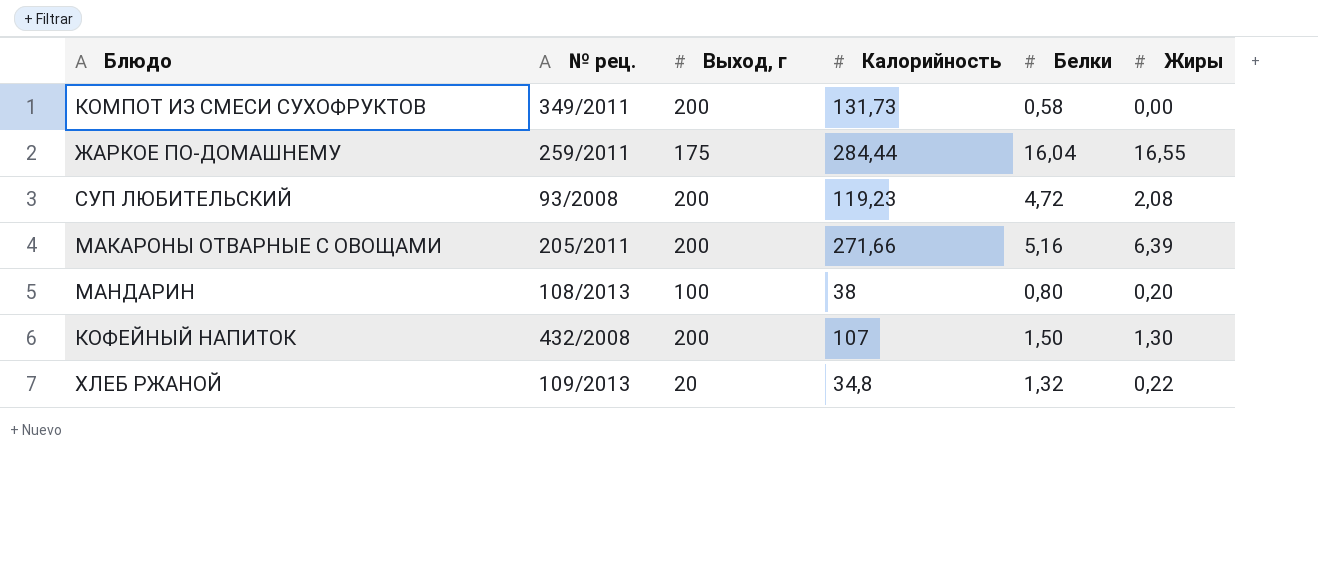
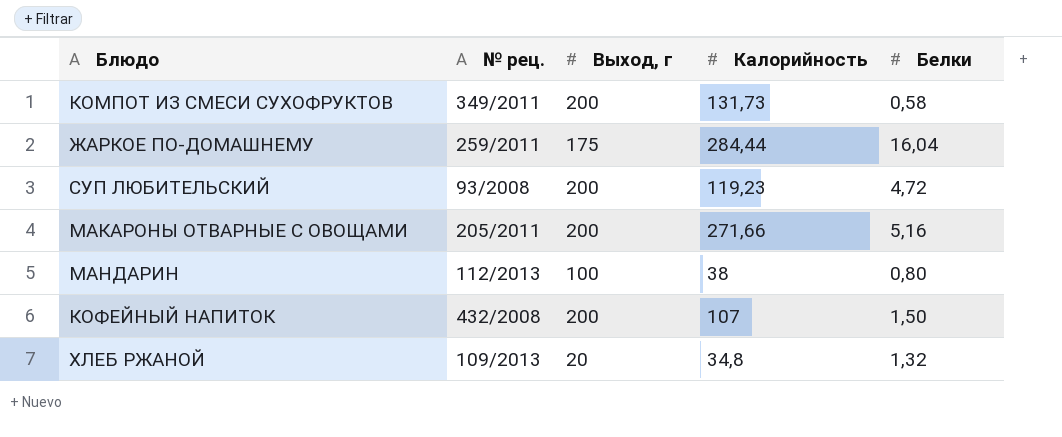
column Жиры | position: 6 -> none
МАНДАРИН | № рец.: 108/2013 -> 112/2013

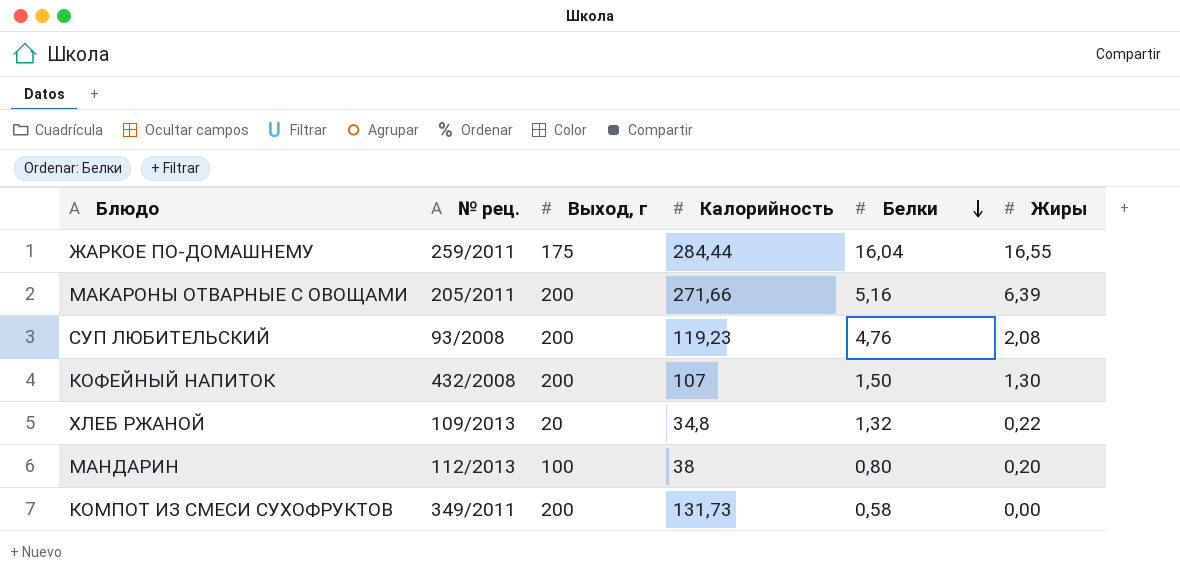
row order: none -> Белки descending
column Жиры | position: none -> 6
СУП ЛЮБИТЕЛЬСКИЙ | Белки: 4,72 -> 4,76

